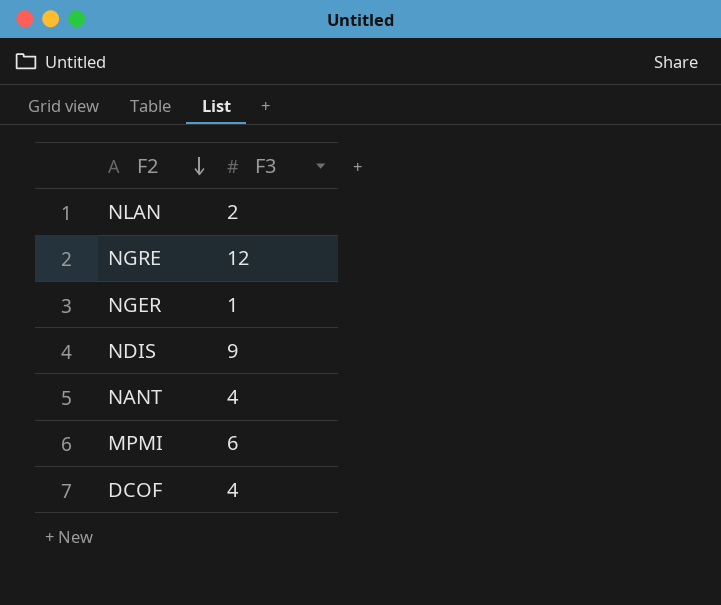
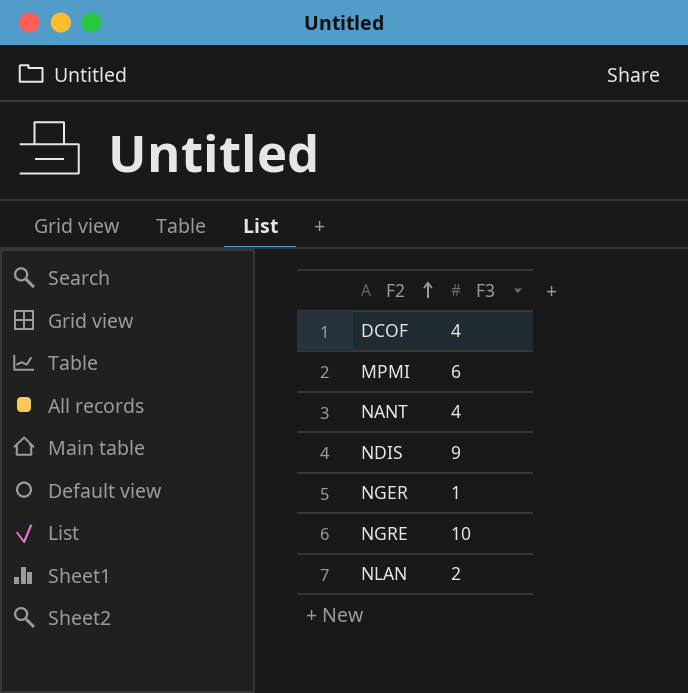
row order: F2 descending -> F2 ascending
NGRE | F3: 12 -> 10

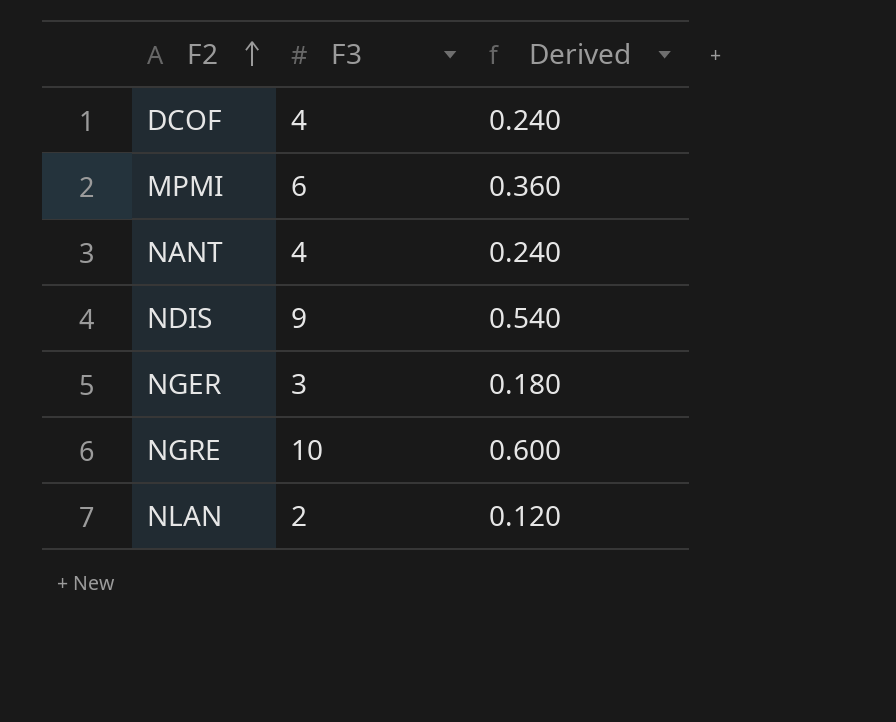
column Derived | formula: none -> [F3] * 0.06
NGER | F3: 1 -> 3

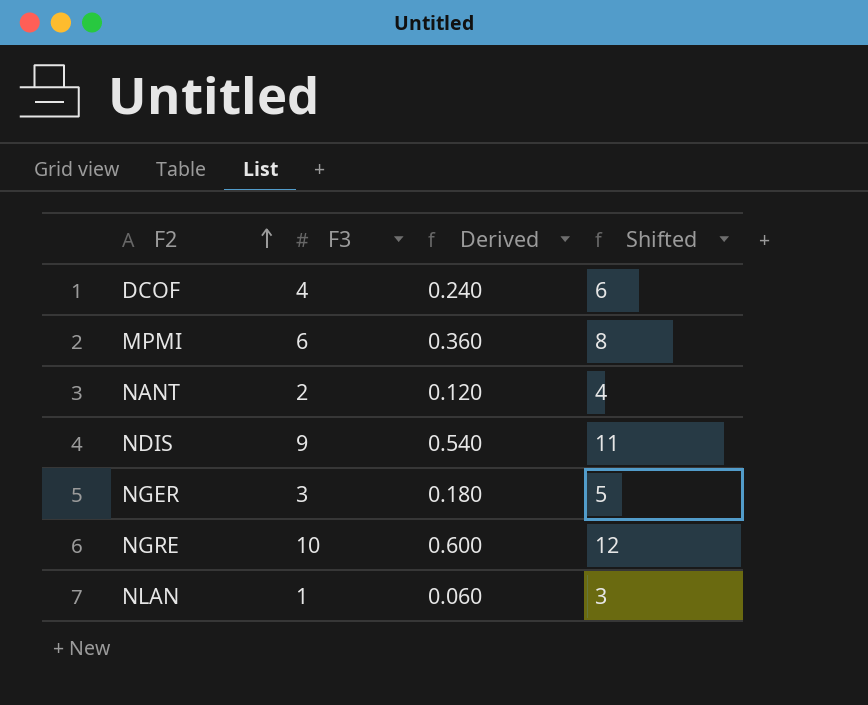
column Shifted | formula: none -> [F3] + 2
NANT | F3: 4 -> 2
NANT | Derived: 0.240 -> 0.120
NLAN | F3: 2 -> 1
NLAN | Derived: 0.120 -> 0.060

